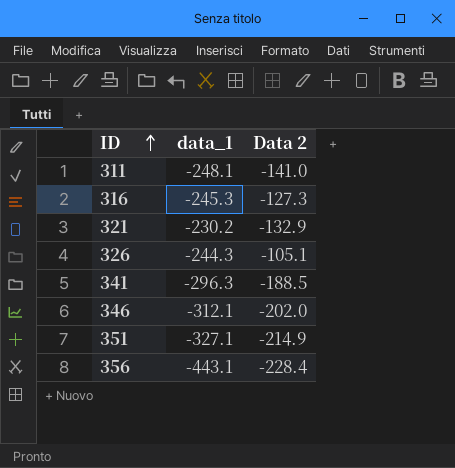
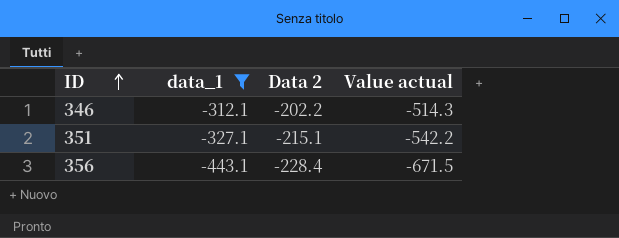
filter: none -> data_1 <= -312.1
column Value actual | formula: none -> [data_1] + [Data 2]
346 | Data 2: -202.0 -> -202.2
351 | Data 2: -214.9 -> -215.1

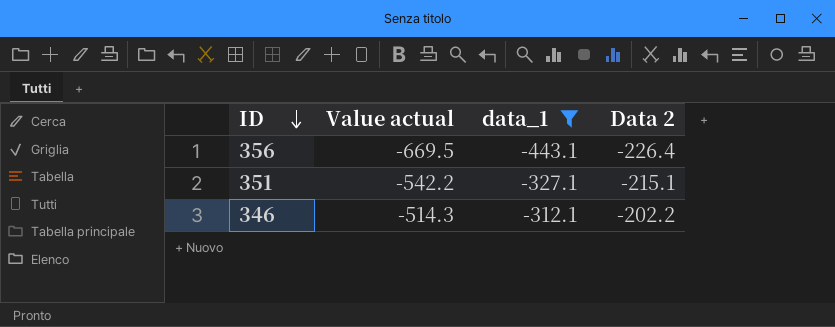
row order: ID ascending -> ID descending
column Value actual | position: 4 -> 2
356 | Value actual: -671.5 -> -669.5
356 | Data 2: -228.4 -> -226.4

